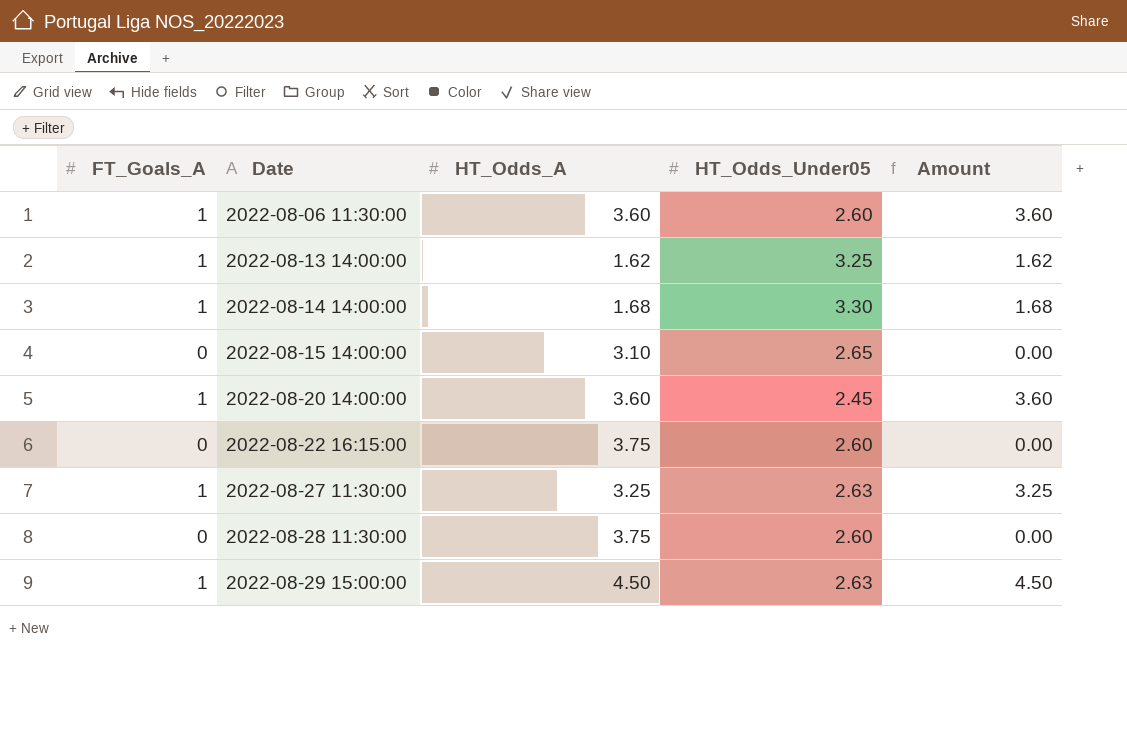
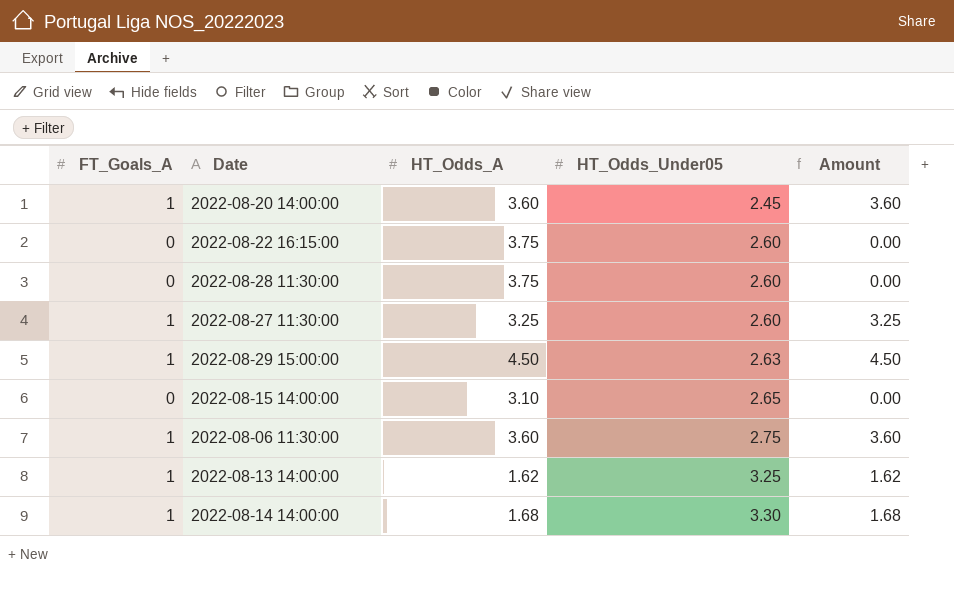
row order: Date ascending -> HT_Odds_Under05 ascending
2022-08-27 11:30:00 | HT_Odds_Under05: 2.63 -> 2.60
2022-08-06 11:30:00 | HT_Odds_Under05: 2.60 -> 2.75

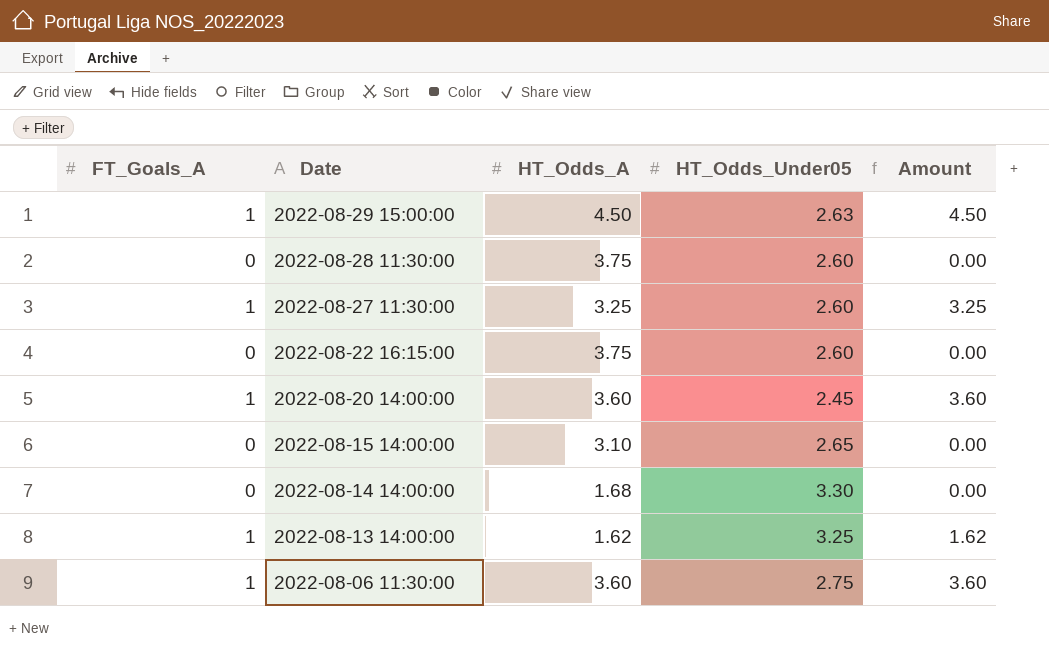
row order: HT_Odds_Under05 ascending -> Date descending
2022-08-14 14:00:00 | FT_Goals_A: 1 -> 0
2022-08-14 14:00:00 | Amount: 1.68 -> 0.00

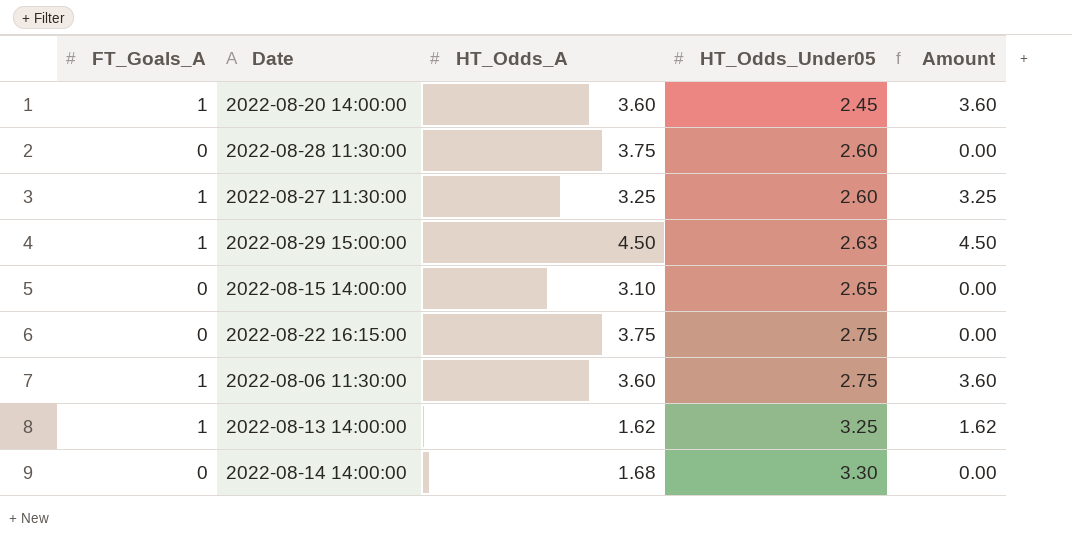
row order: Date descending -> HT_Odds_Under05 ascending
2022-08-22 16:15:00 | HT_Odds_Under05: 2.60 -> 2.75

